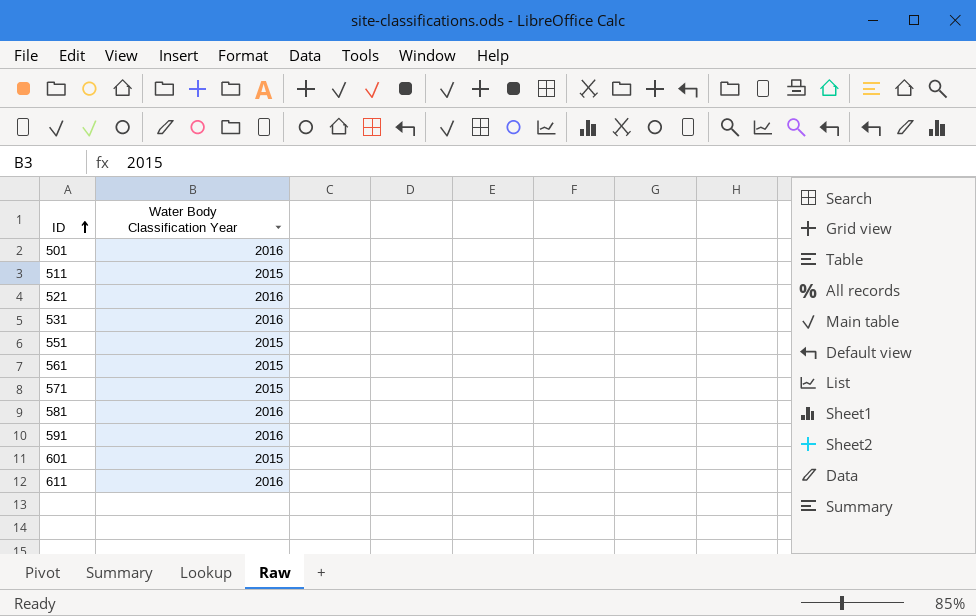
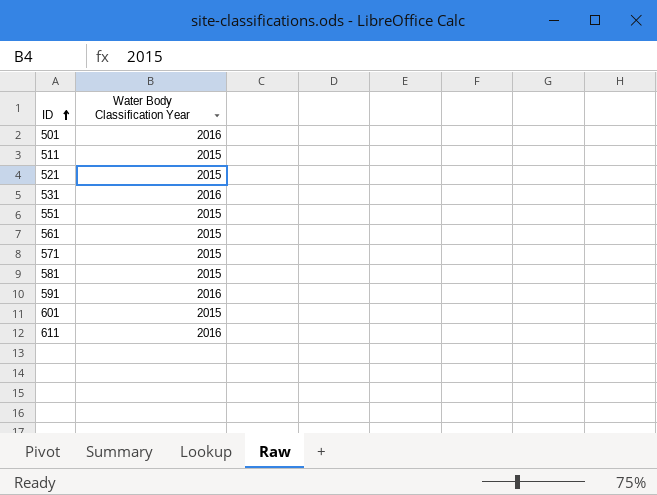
521 | Water Body Classification Year: 2016 -> 2015
581 | Water Body Classification Year: 2016 -> 2015

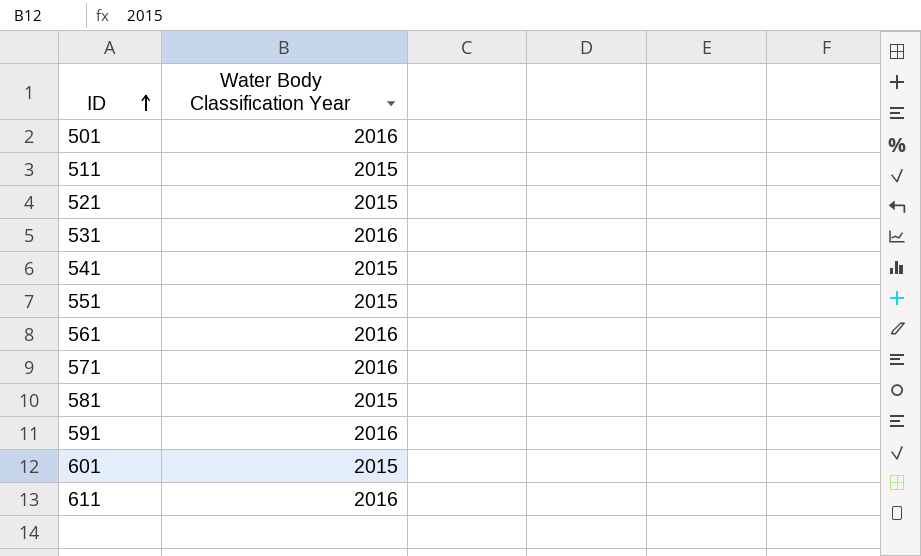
row 541: none -> 2015
561 | Water Body Classification Year: 2015 -> 2016
571 | Water Body Classification Year: 2015 -> 2016

